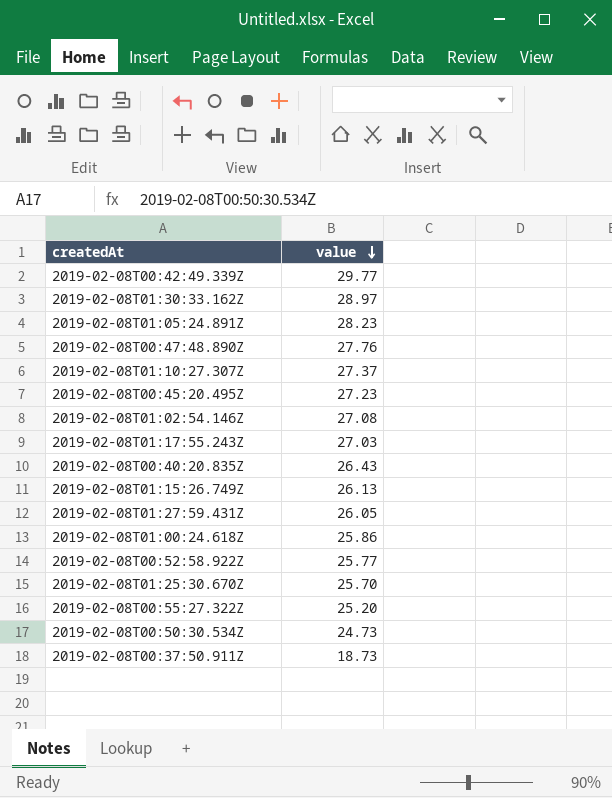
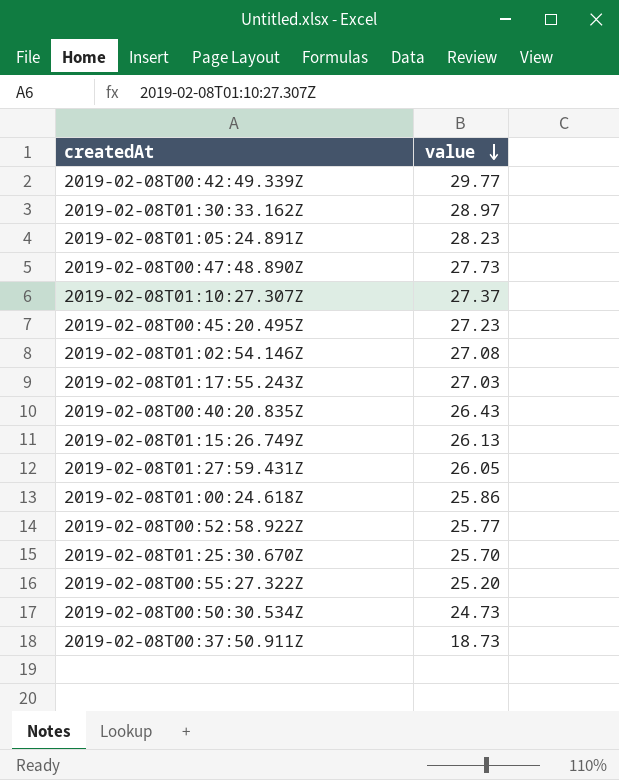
2019-02-08T00:47:48.890Z | value: 27.76 -> 27.73

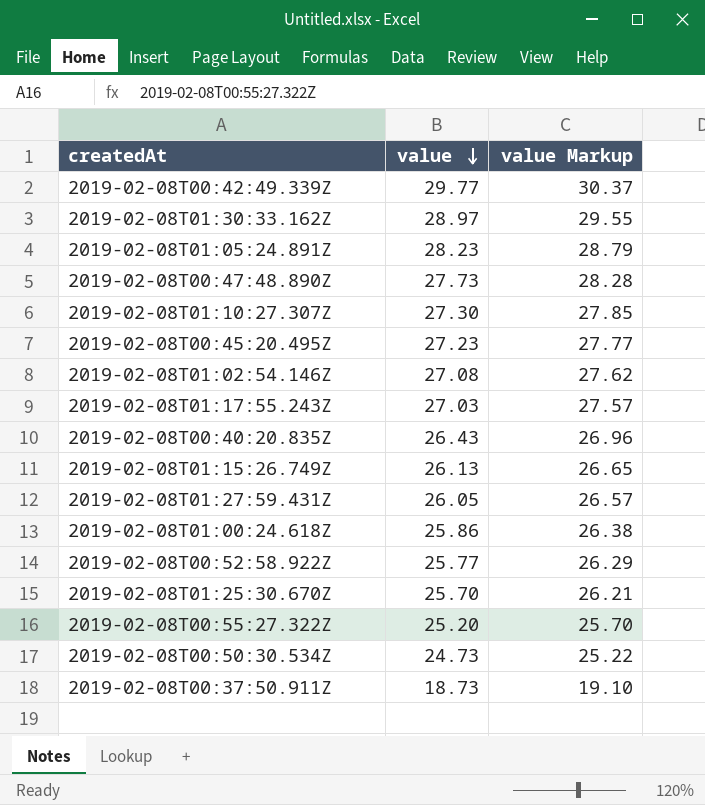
column value Markup | formula: none -> [value] * 1.02
2019-02-08T01:10:27.307Z | value: 27.37 -> 27.30

